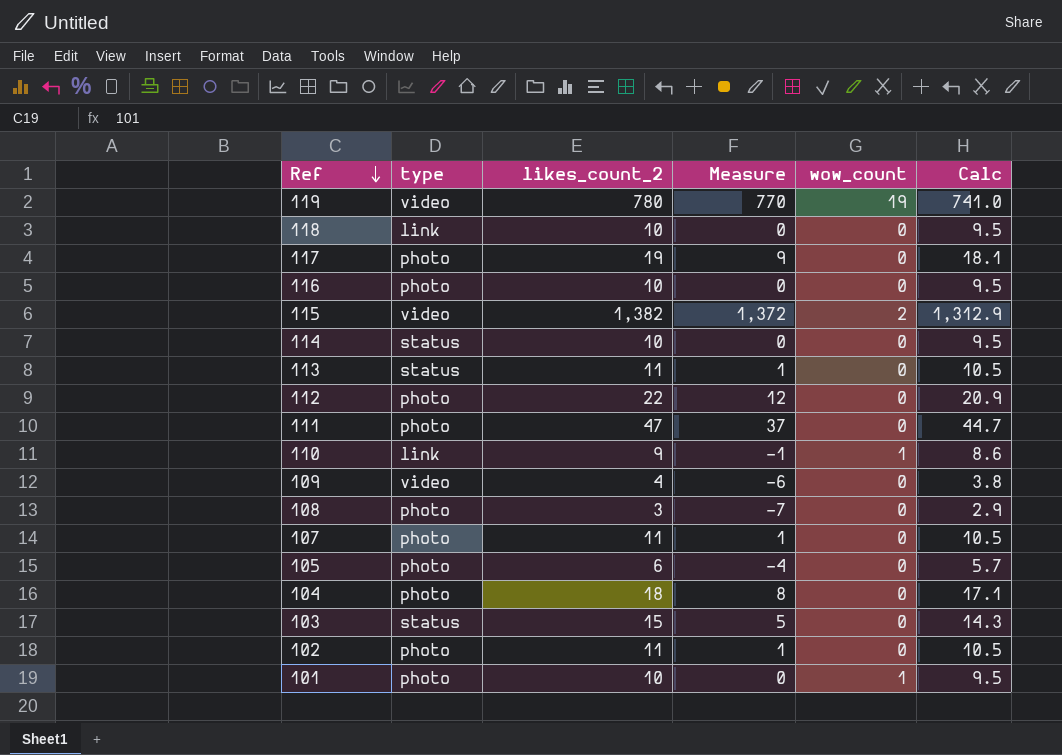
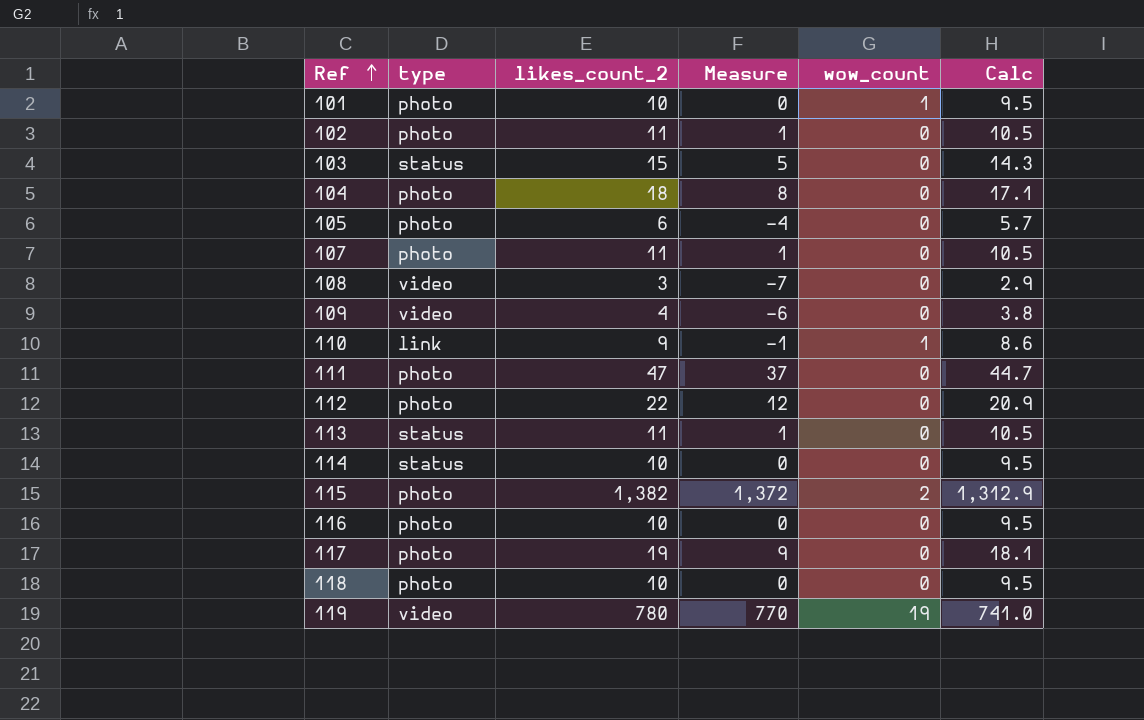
row order: Ref descending -> Ref ascending
108 | type: photo -> video
115 | type: video -> photo
118 | type: link -> photo

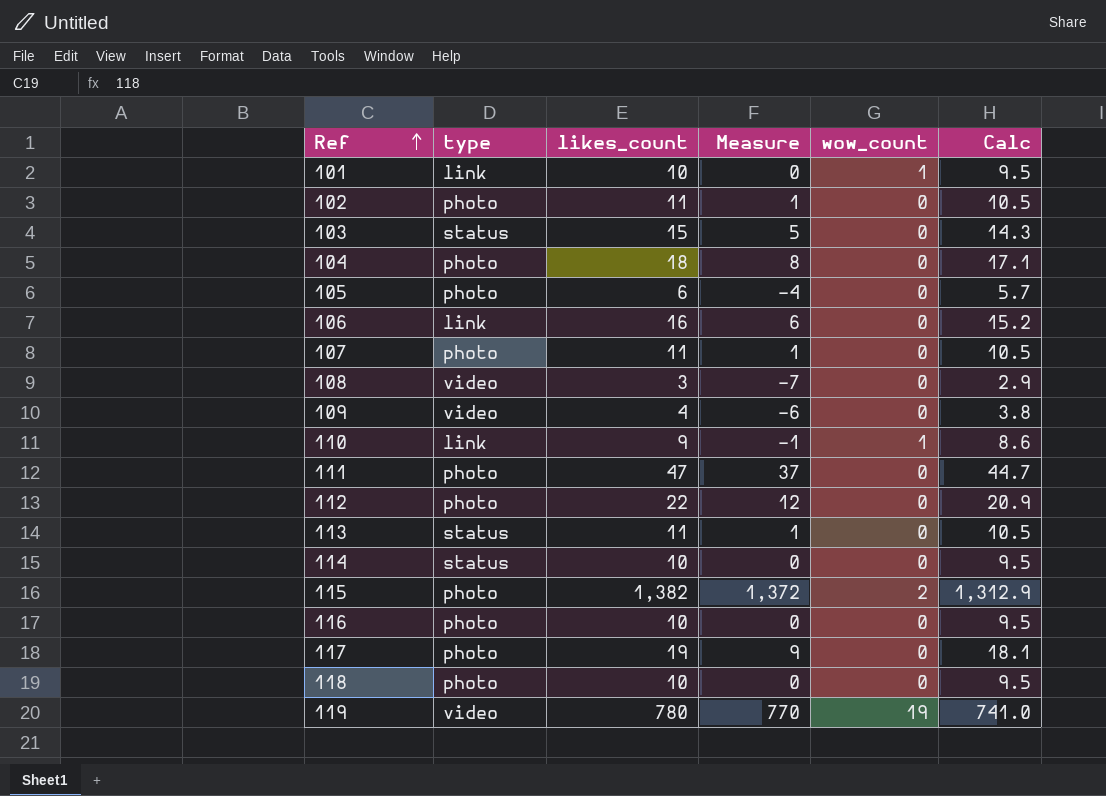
column name: likes_count_2 -> likes_count
101 | type: photo -> link
row 106: none -> link | 16 | 6 | 0 | 15.2

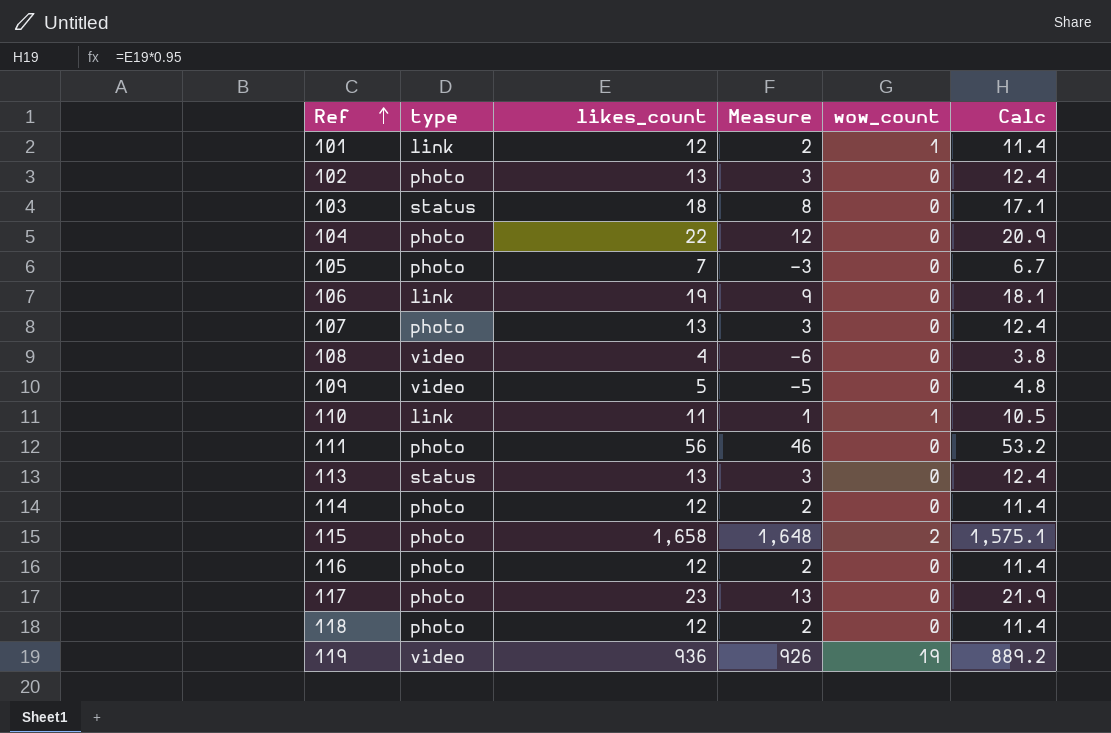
row 112: photo | 22 | 12 | 0 | 20.9 -> none
101 | likes_count: 10 -> 12
101 | Measure: 0 -> 2
101 | Calc: 9.5 -> 11.4
102 | likes_count: 11 -> 13
102 | Measure: 1 -> 3
102 | Calc: 10.5 -> 12.4
103 | likes_count: 15 -> 18
103 | Measure: 5 -> 8
103 | Calc: 14.3 -> 17.1
104 | likes_count: 18 -> 22
104 | Measure: 8 -> 12
104 | Calc: 17.1 -> 20.9
105 | likes_count: 6 -> 7
105 | Measure: -4 -> -3
105 | Calc: 5.7 -> 6.7
106 | likes_count: 16 -> 19
106 | Measure: 6 -> 9
106 | Calc: 15.2 -> 18.1
107 | likes_count: 11 -> 13
107 | Measure: 1 -> 3
107 | Calc: 10.5 -> 12.4
108 | likes_count: 3 -> 4
108 | Measure: -7 -> -6
108 | Calc: 2.9 -> 3.8
109 | likes_count: 4 -> 5
109 | Measure: -6 -> -5
109 | Calc: 3.8 -> 4.8
110 | likes_count: 9 -> 11
110 | Measure: -1 -> 1
110 | Calc: 8.6 -> 10.5
111 | likes_count: 47 -> 56
111 | Measure: 37 -> 46
111 | Calc: 44.7 -> 53.2
113 | likes_count: 11 -> 13
113 | Measure: 1 -> 3
113 | Calc: 10.5 -> 12.4
114 | type: status -> photo
114 | likes_count: 10 -> 12
114 | Measure: 0 -> 2
114 | Calc: 9.5 -> 11.4
115 | likes_count: 1,382 -> 1,658
115 | Measure: 1,372 -> 1,648
115 | Calc: 1,312.9 -> 1,575.1
116 | likes_count: 10 -> 12
116 | Measure: 0 -> 2
116 | Calc: 9.5 -> 11.4
117 | likes_count: 19 -> 23
117 | Measure: 9 -> 13
117 | Calc: 18.1 -> 21.9
118 | likes_count: 10 -> 12
118 | Measure: 0 -> 2
118 | Calc: 9.5 -> 11.4
119 | likes_count: 780 -> 936
119 | Measure: 770 -> 926
119 | Calc: 741.0 -> 889.2

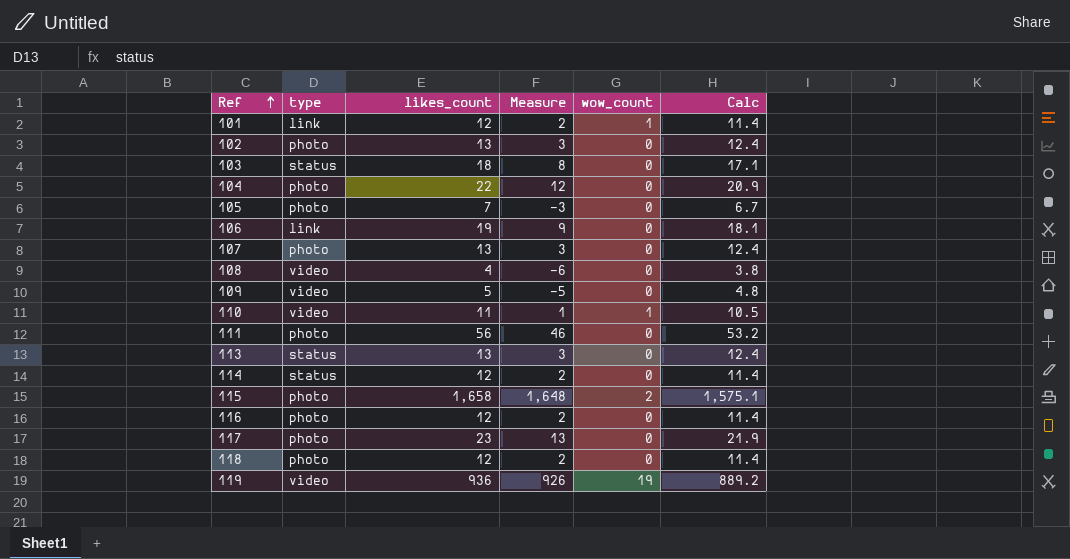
110 | type: link -> video
114 | type: photo -> status

